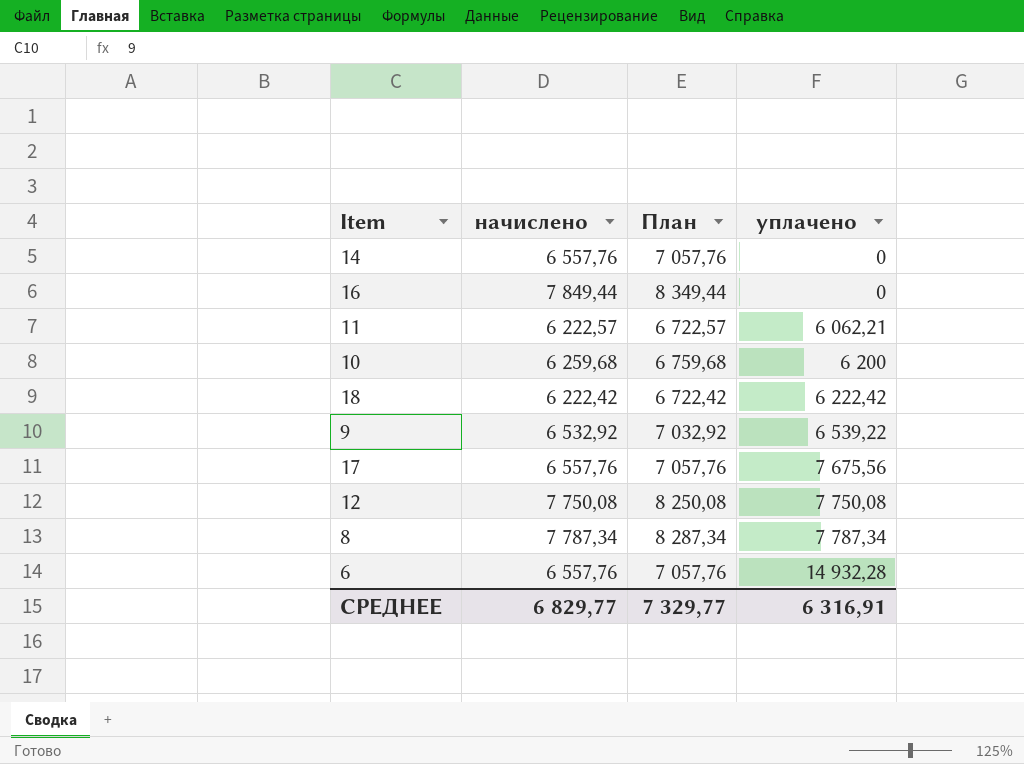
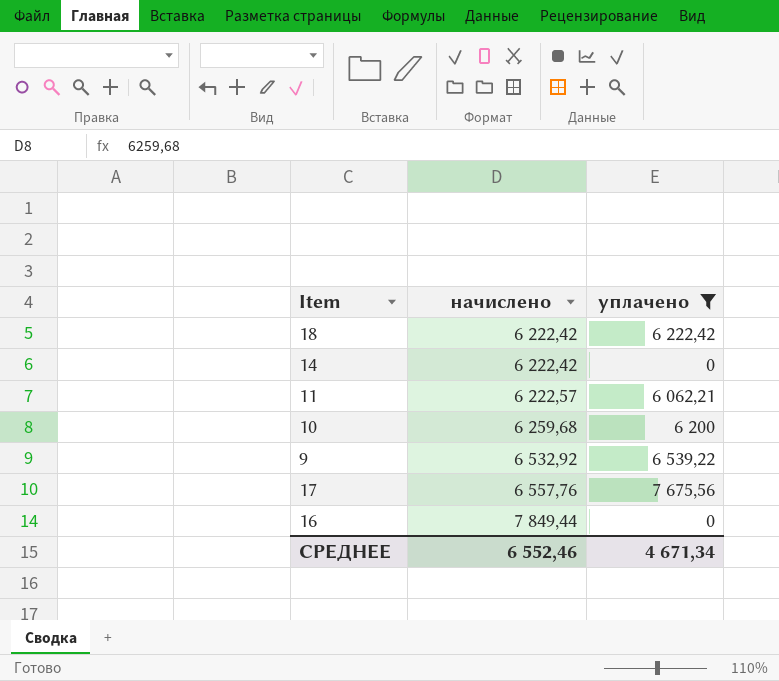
filter: none -> уплачено <= 7 675,56
row order: уплачено ascending -> начислено ascending
column План | formula: [начислено] + 500 -> none
14 | начислено: 6 557,76 -> 6 222,42
СРЕДНЕЕ | начислено: 6 829,77 -> 6 552,46
СРЕДНЕЕ | уплачено: 6 316,91 -> 4 671,34

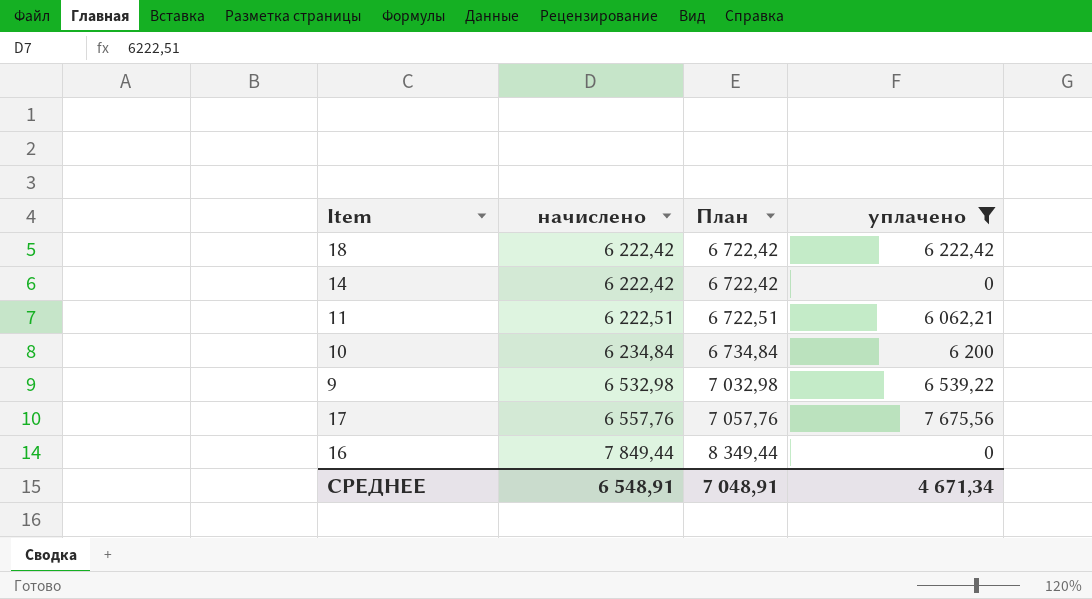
column План | formula: none -> [начислено] + 500
11 | начислено: 6 222,57 -> 6 222,51
10 | начислено: 6 259,68 -> 6 234,84
9 | начислено: 6 532,92 -> 6 532,98
СРЕДНЕЕ | начислено: 6 552,46 -> 6 548,91

